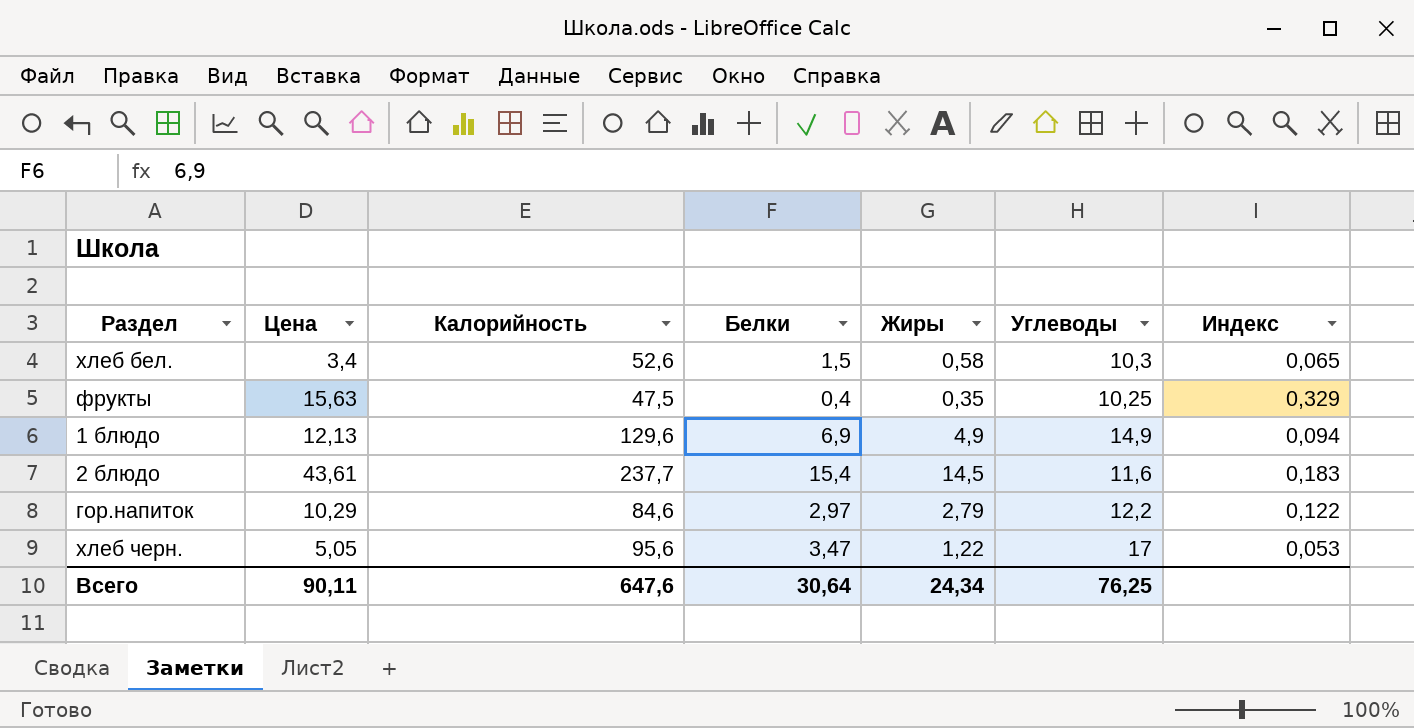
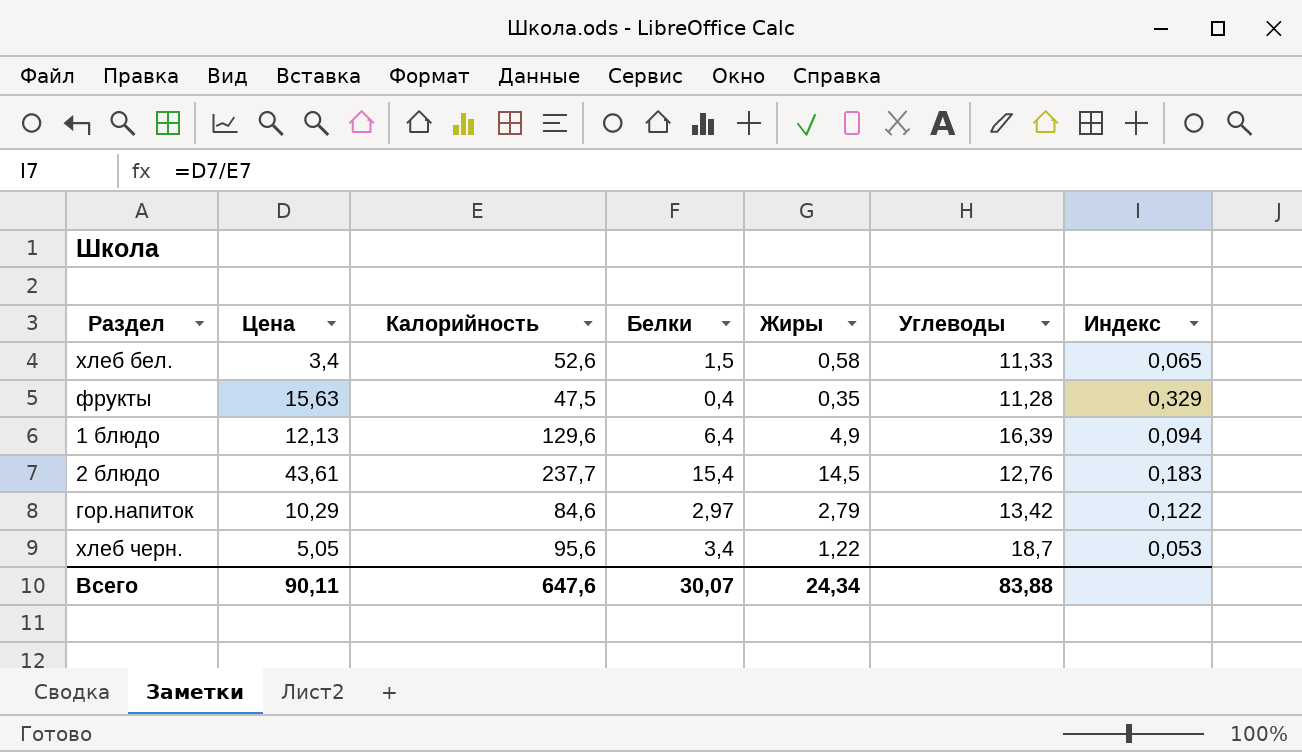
хлеб бел. | Углеводы: 10,3 -> 11,33
фрукты | Углеводы: 10,25 -> 11,28
1 блюдо | Белки: 6,9 -> 6,4
1 блюдо | Углеводы: 14,9 -> 16,39
2 блюдо | Углеводы: 11,6 -> 12,76
гор.напиток | Углеводы: 12,2 -> 13,42
хлеб черн. | Белки: 3,47 -> 3,4
хлеб черн. | Углеводы: 17 -> 18,7
Всего | Белки: 30,64 -> 30,07
Всего | Углеводы: 76,25 -> 83,88

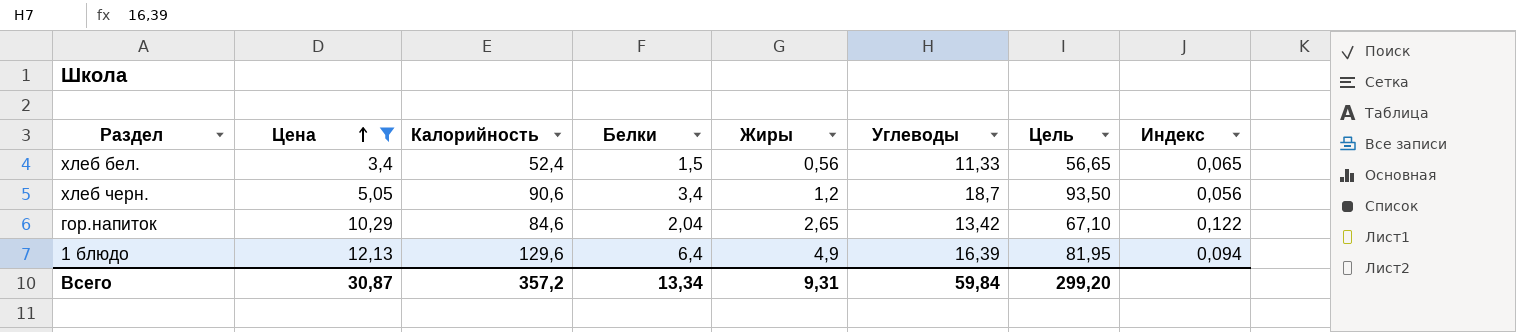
filter: none -> Цена <= 12,13
row order: none -> Цена ascending
column Цель | formula: none -> [Углеводы] * 5
хлеб бел. | Калорийность: 52,6 -> 52,4
хлеб бел. | Жиры: 0,58 -> 0,56
хлеб черн. | Калорийность: 95,6 -> 90,6
хлеб черн. | Жиры: 1,22 -> 1,2
хлеб черн. | Индекс: 0,053 -> 0,056
гор.напиток | Белки: 2,97 -> 2,04
гор.напиток | Жиры: 2,79 -> 2,65
Всего | Цена: 90,11 -> 30,87
Всего | Калорийность: 647,6 -> 357,2
Всего | Белки: 30,07 -> 13,34
Всего | Жиры: 24,34 -> 9,31
Всего | Углеводы: 83,88 -> 59,84

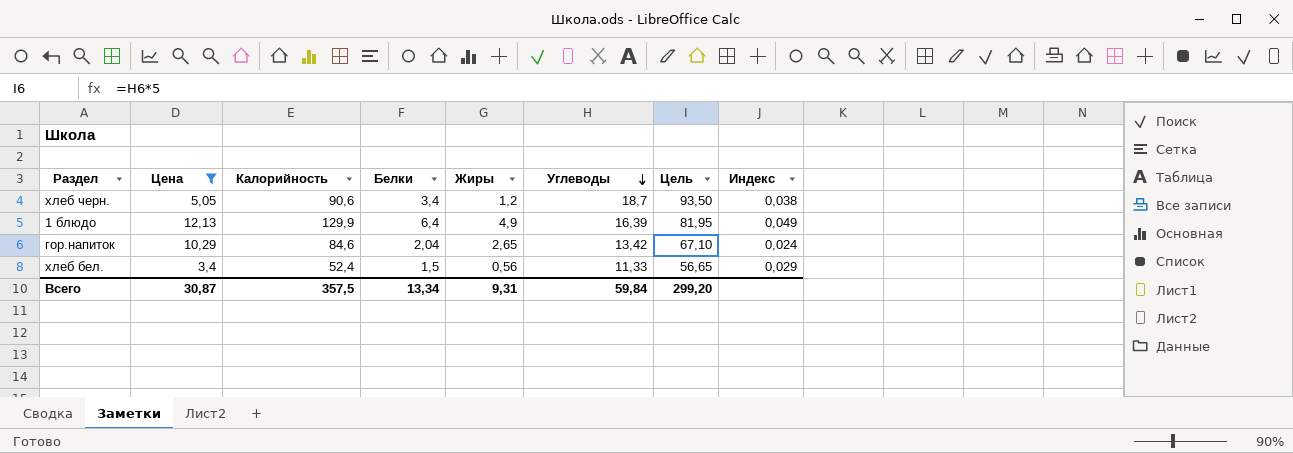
row order: Цена ascending -> Углеводы descending
column Индекс | formula: [Цена] / [Калорийность] -> [Белки] / [Калорийность]
1 блюдо | Калорийность: 129,6 -> 129,9
Всего | Калорийность: 357,2 -> 357,5

